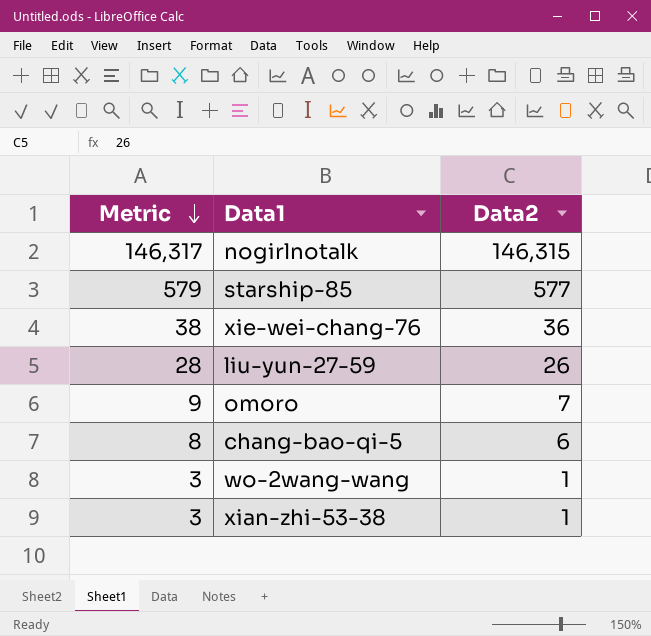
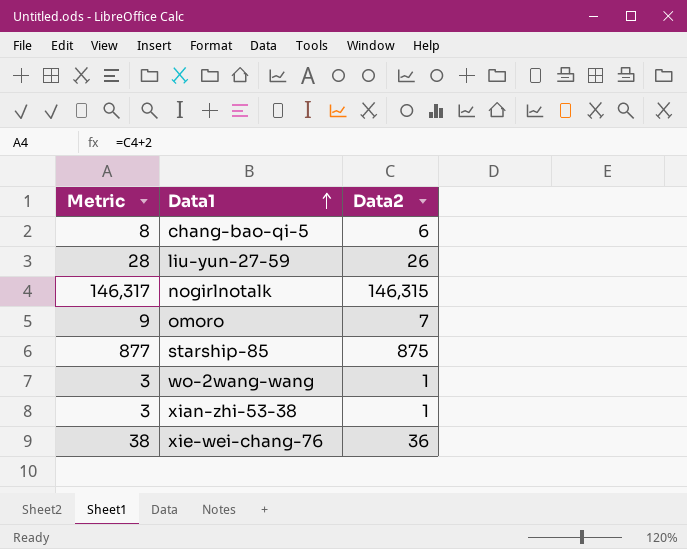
row order: Metric descending -> Data1 ascending
starship-85 | Metric: 579 -> 877
starship-85 | Data2: 577 -> 875

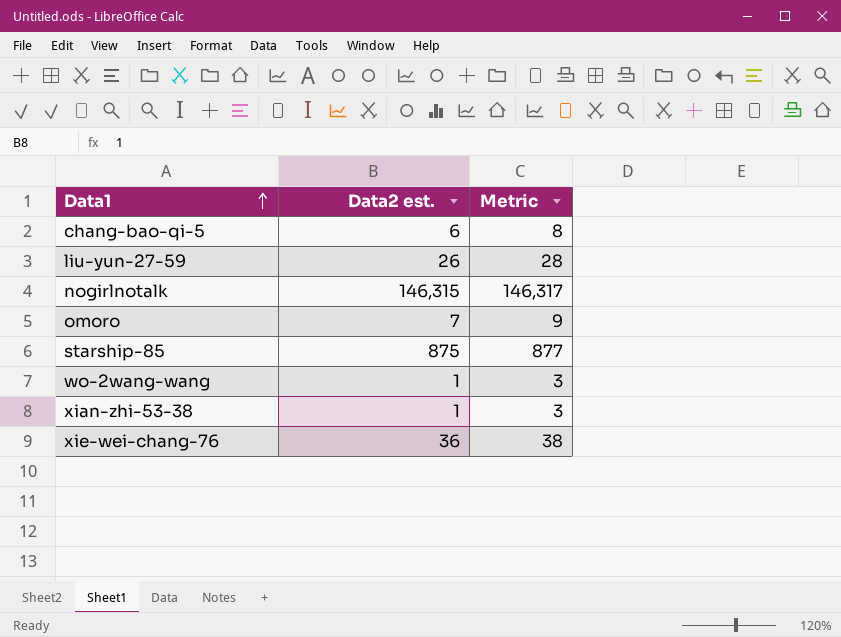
column name: Data2 -> Data2 est.
column Metric | position: 1 -> 3

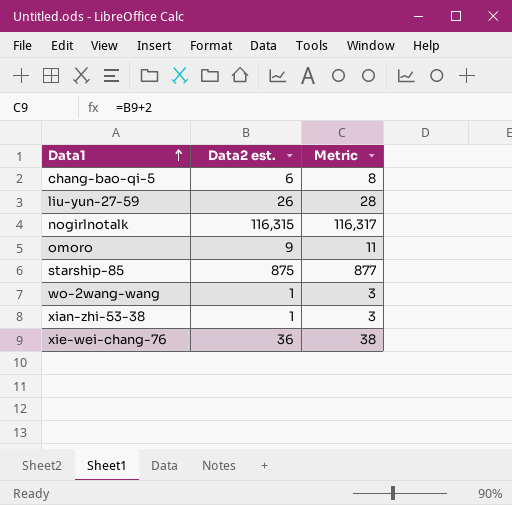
nogirlnotalk | Data2 est.: 146,315 -> 116,315
nogirlnotalk | Metric: 146,317 -> 116,317
omoro | Data2 est.: 7 -> 9
omoro | Metric: 9 -> 11

